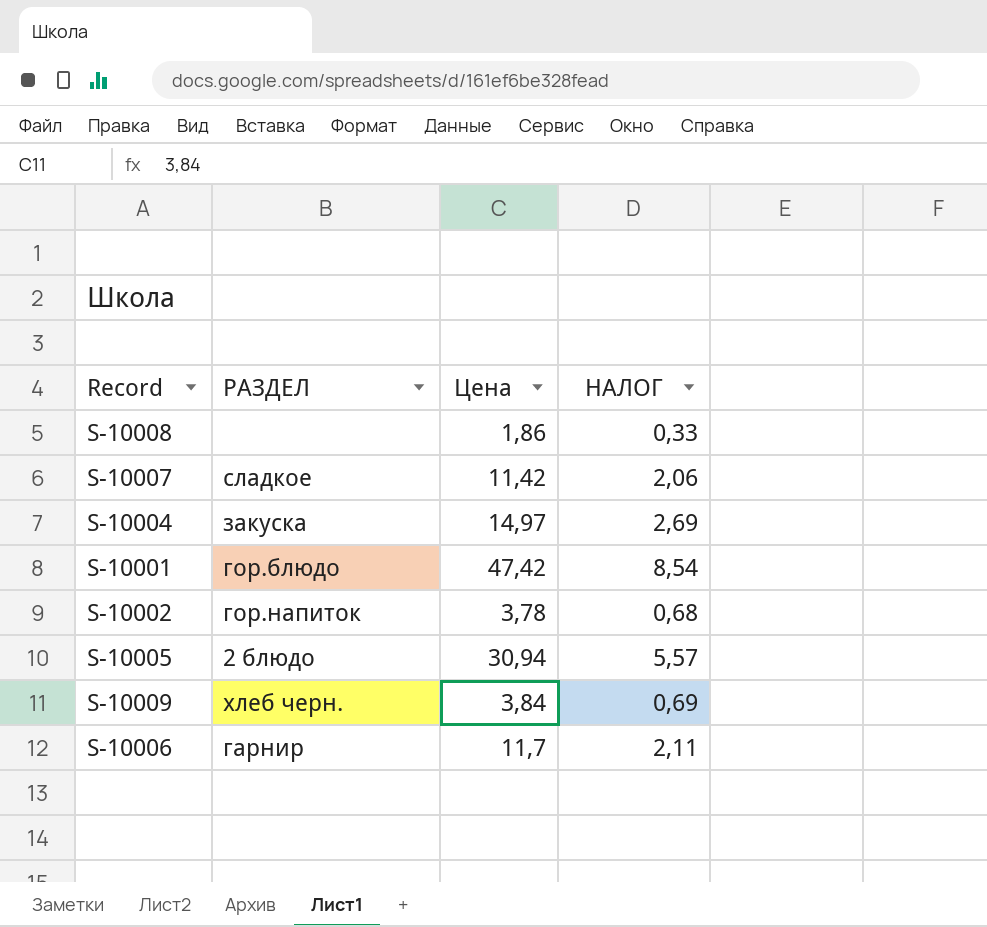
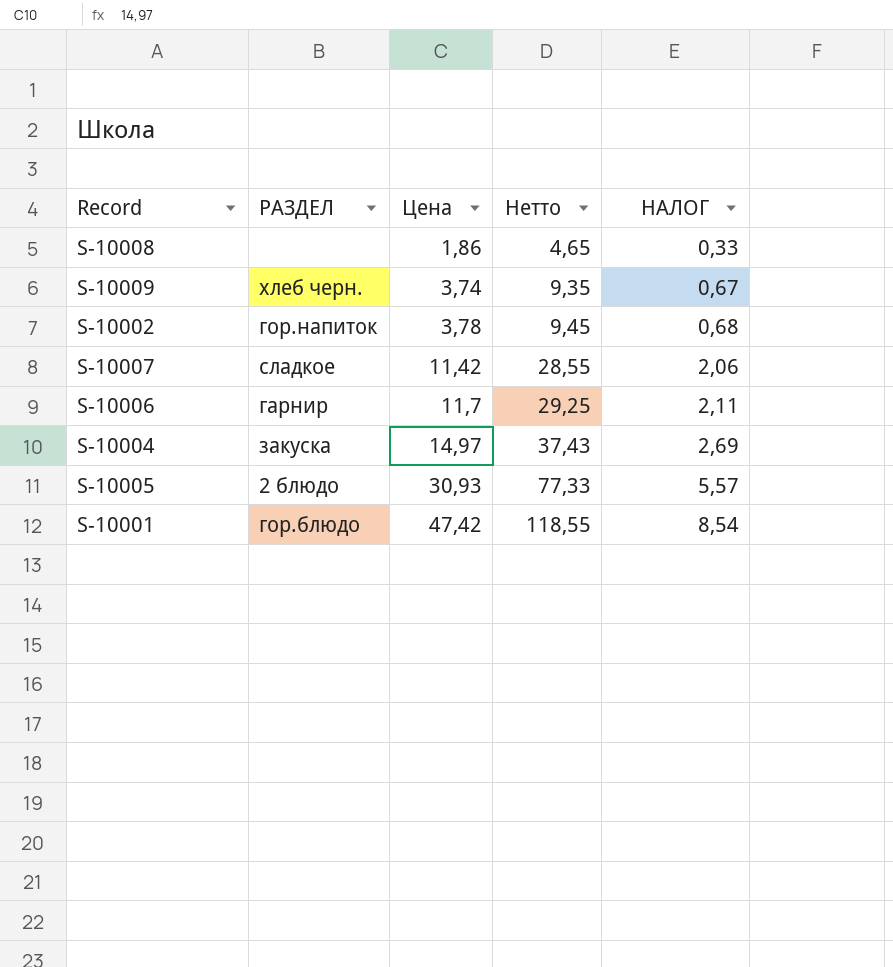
row order: none -> Цена ascending
column Нетто | formula: none -> [Цена] * 2,5
S-10009 | Цена: 3,84 -> 3,74
S-10009 | НАЛОГ: 0,69 -> 0,67
S-10005 | Цена: 30,94 -> 30,93

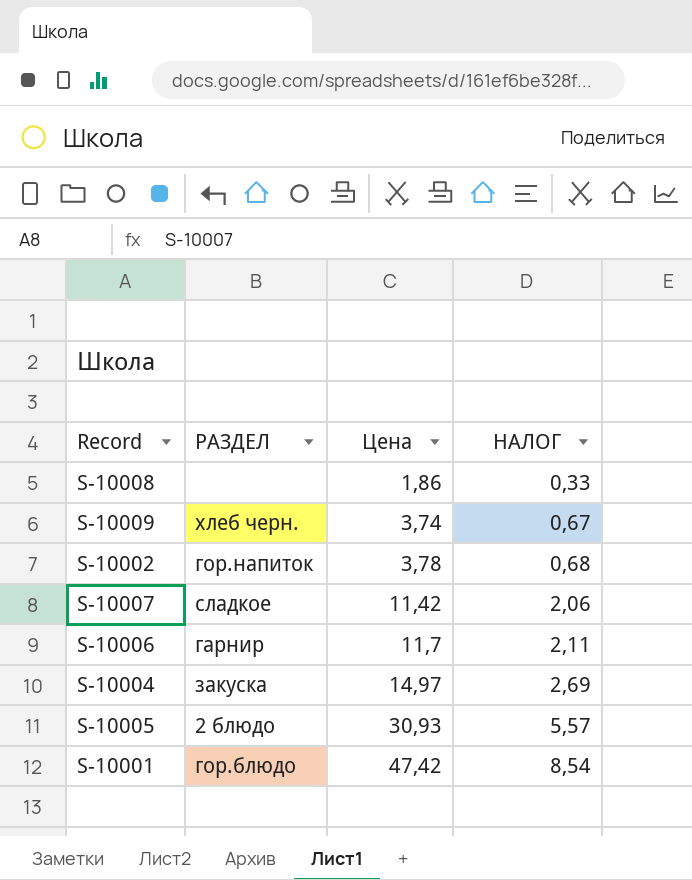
column Нетто | formula: [Цена] * 2,5 -> none

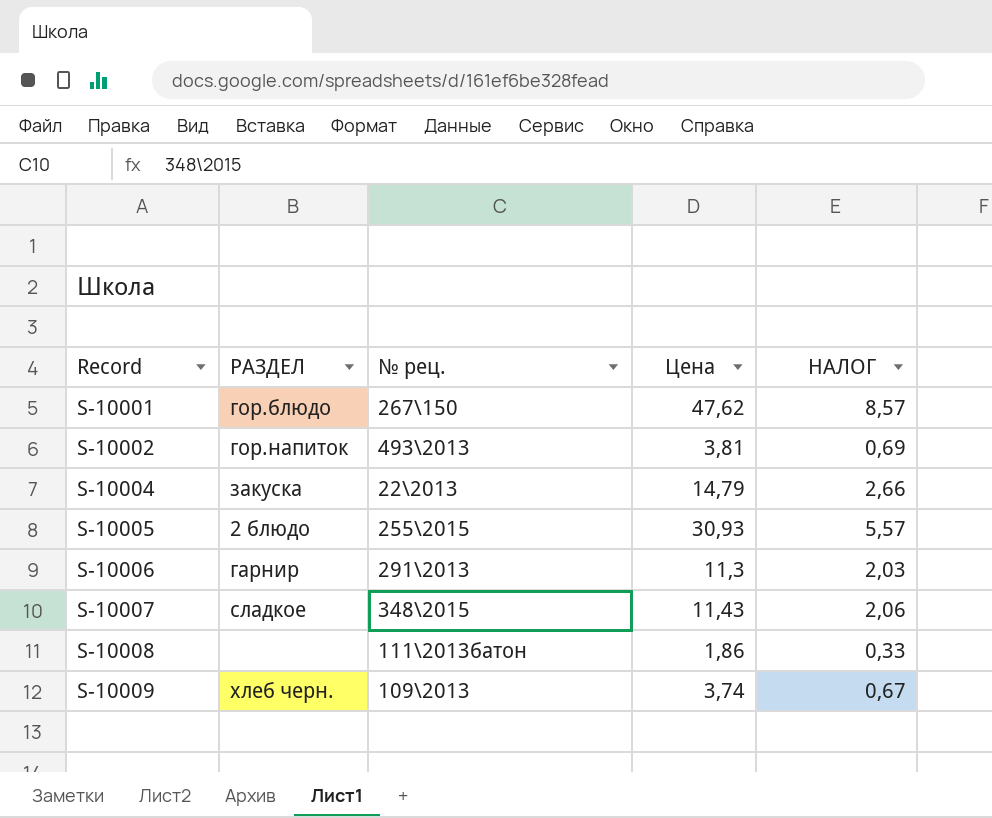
row order: Цена ascending -> Record ascending
column № рец. | position: none -> 3
S-10001 | Цена: 47,42 -> 47,62
S-10001 | НАЛОГ: 8,54 -> 8,57
S-10002 | Цена: 3,78 -> 3,81
S-10002 | НАЛОГ: 0,68 -> 0,69
S-10004 | Цена: 14,97 -> 14,79
S-10004 | НАЛОГ: 2,69 -> 2,66
S-10006 | Цена: 11,7 -> 11,3
S-10006 | НАЛОГ: 2,11 -> 2,03
S-10007 | Цена: 11,42 -> 11,43

